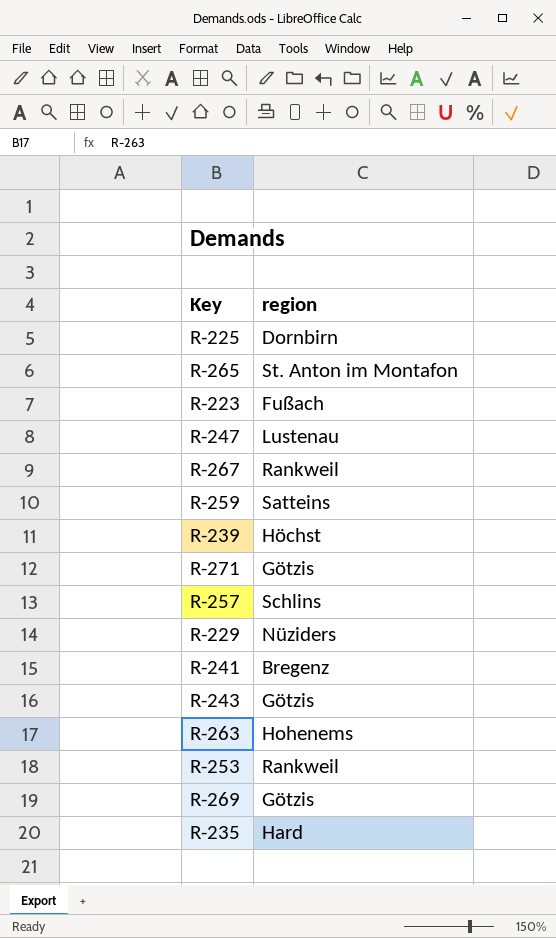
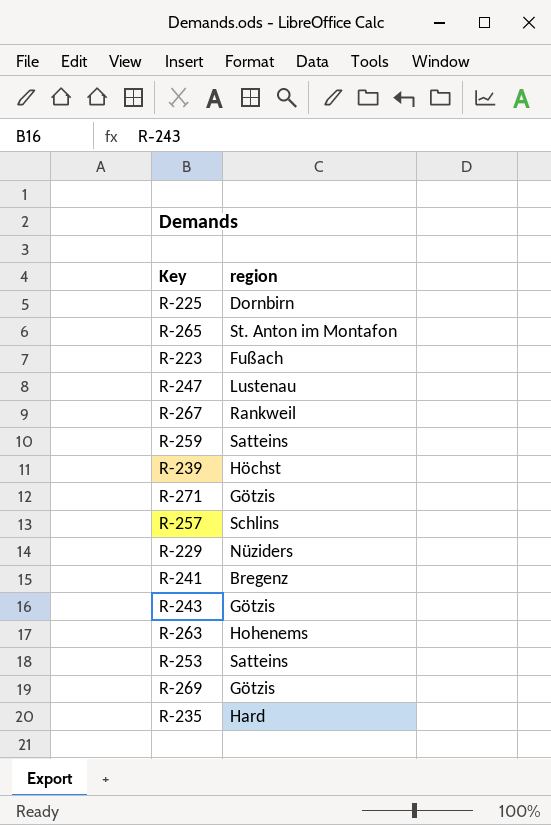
R-253 | region: Rankweil -> Satteins

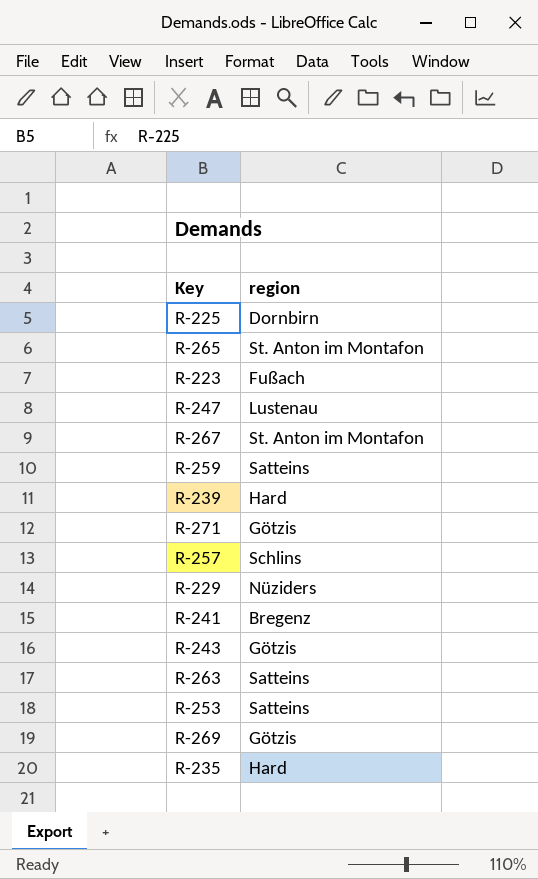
R-267 | region: Rankweil -> St. Anton im Montafon
R-239 | region: Höchst -> Hard
R-263 | region: Hohenems -> Satteins

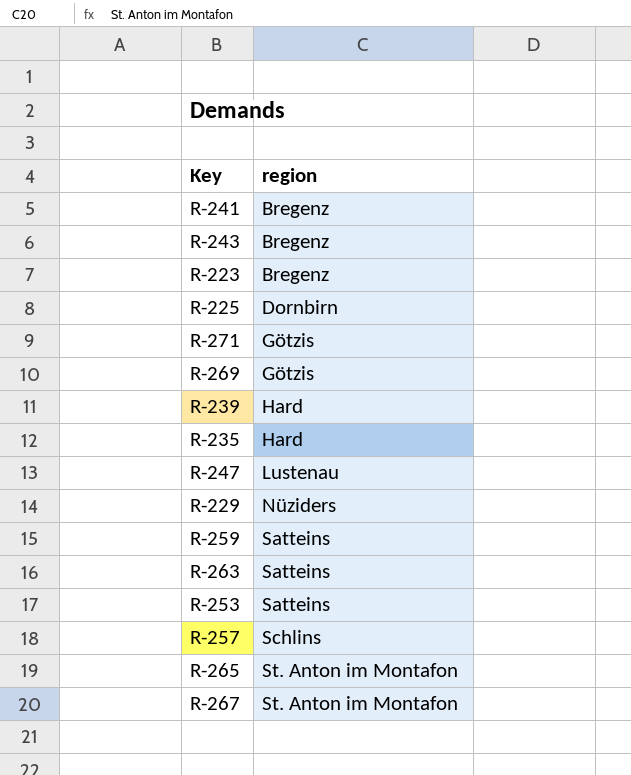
row order: none -> region ascending
R-243 | region: Götzis -> Bregenz
R-223 | region: Fußach -> Bregenz

